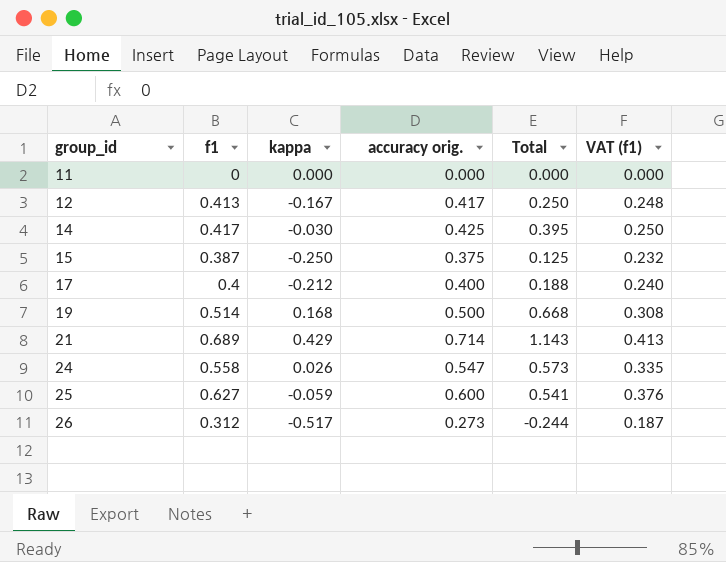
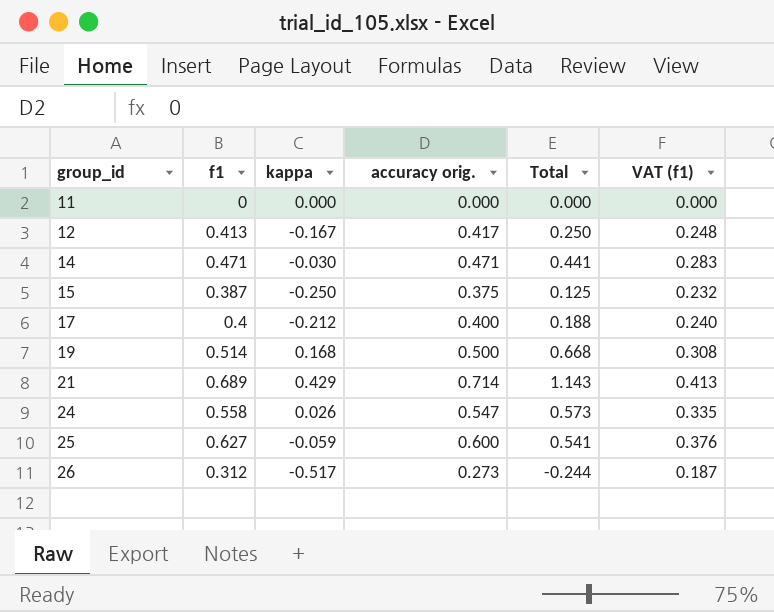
14 | f1: 0.417 -> 0.471
14 | accuracy orig.: 0.425 -> 0.471
14 | Total: 0.395 -> 0.441
14 | VAT (f1): 0.250 -> 0.283

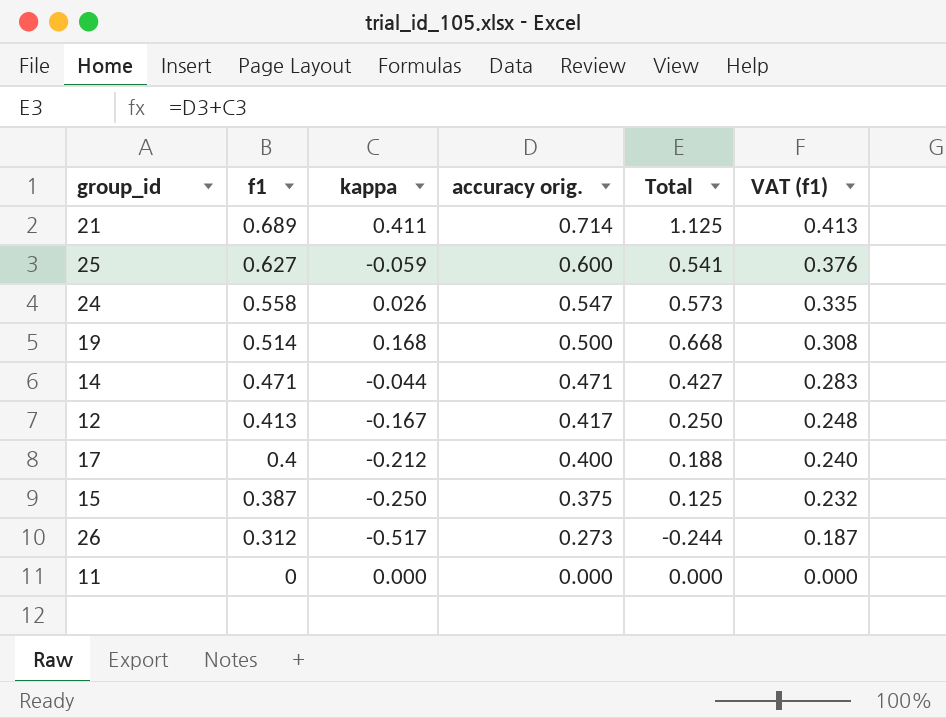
row order: group_id ascending -> f1 descending
21 | kappa: 0.429 -> 0.411
21 | Total: 1.143 -> 1.125
14 | kappa: -0.030 -> -0.044
14 | Total: 0.441 -> 0.427

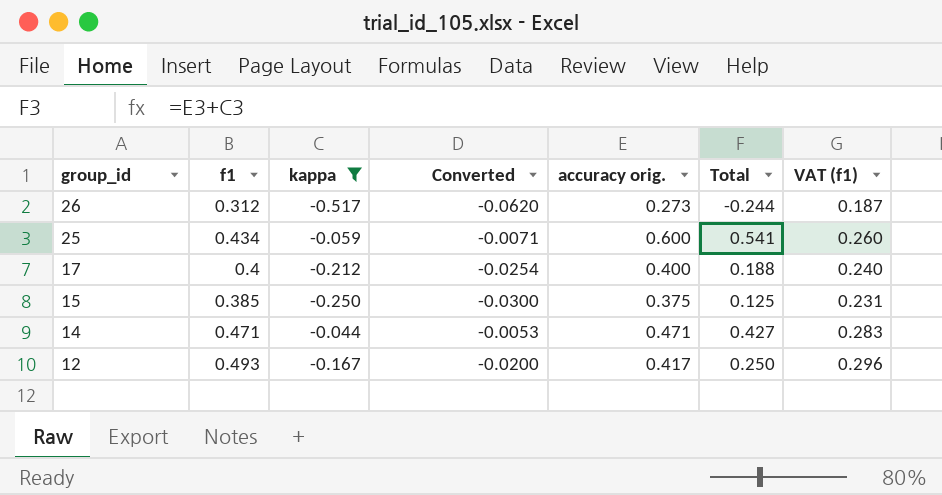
filter: none -> kappa <= -0.044
row order: f1 descending -> group_id descending
column Converted | formula: none -> [kappa] * 0.12
25 | f1: 0.627 -> 0.434
25 | VAT (f1): 0.376 -> 0.260
15 | f1: 0.387 -> 0.385
15 | VAT (f1): 0.232 -> 0.231
12 | f1: 0.413 -> 0.493
12 | VAT (f1): 0.248 -> 0.296

